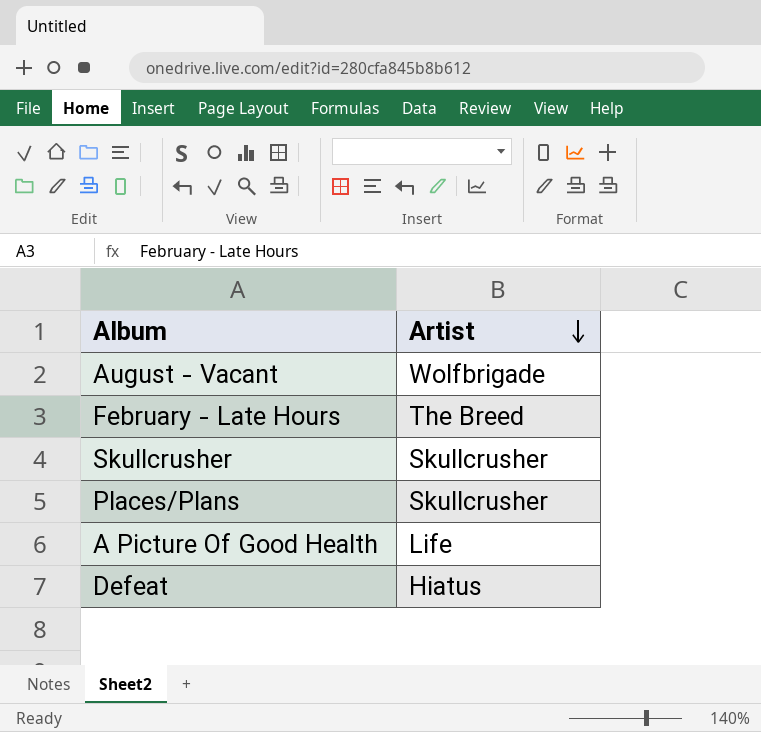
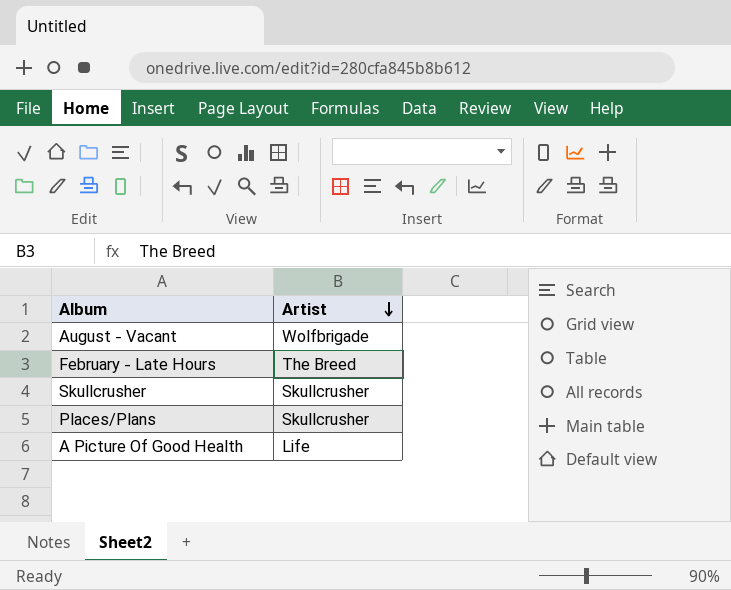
row Defeat: Hiatus -> none

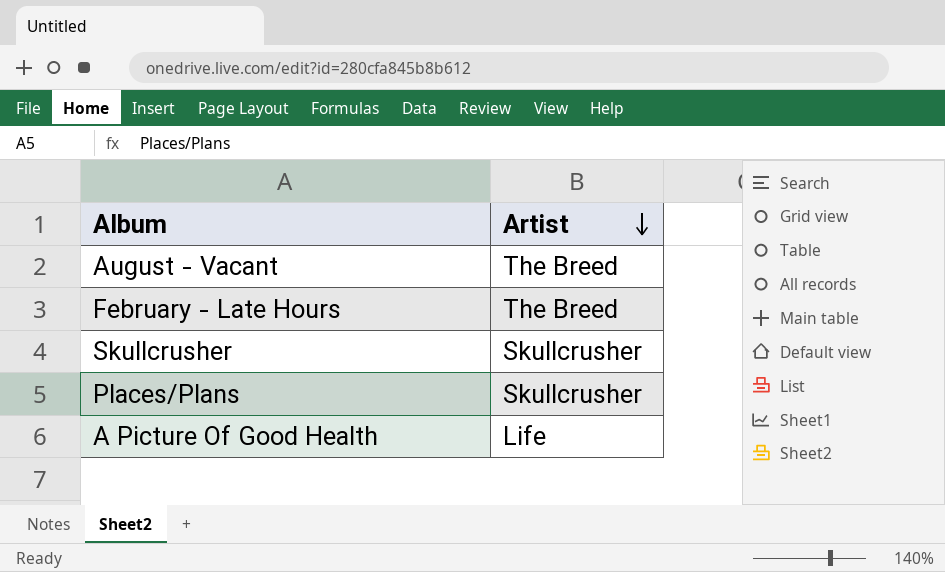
August - Vacant | Artist: Wolfbrigade -> The Breed

